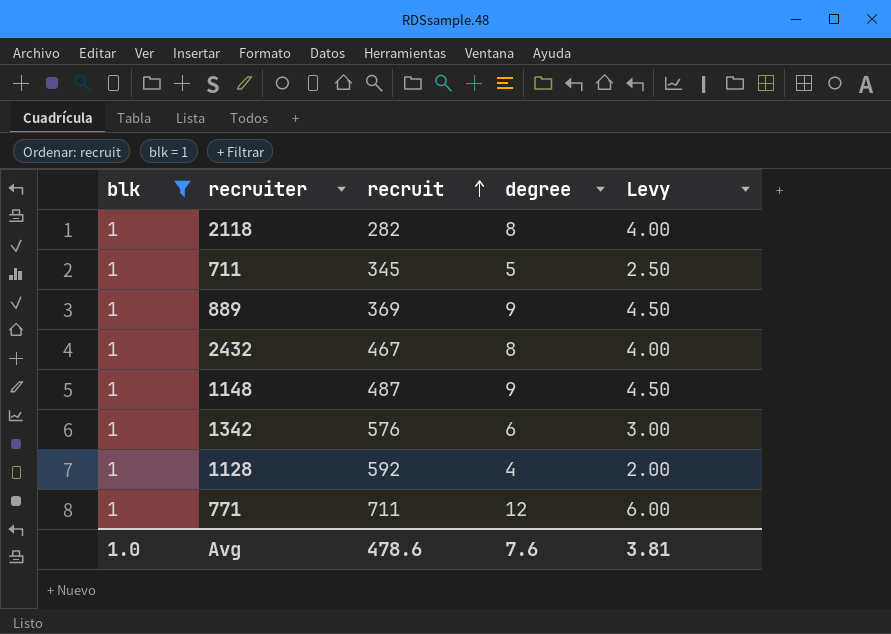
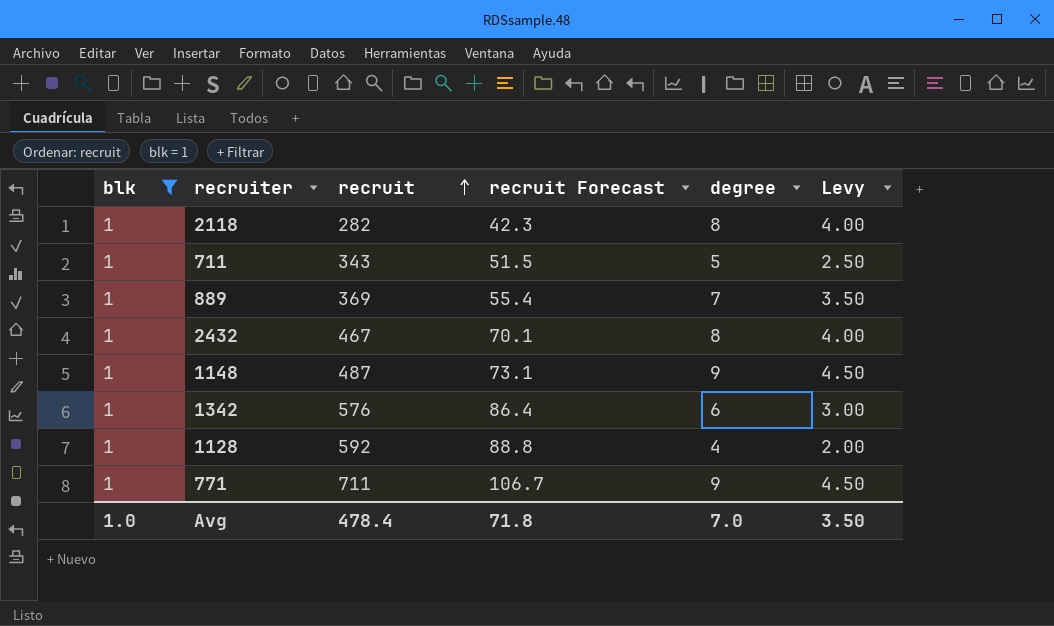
column recruit Forecast | formula: none -> [recruit] * 0.15
711 | recruit: 345 -> 343
889 | degree: 9 -> 7
889 | Levy: 4.50 -> 3.50
771 | degree: 12 -> 9
771 | Levy: 6.00 -> 4.50
Avg | recruit: 478.6 -> 478.4
Avg | degree: 7.6 -> 7.0
Avg | Levy: 3.81 -> 3.50

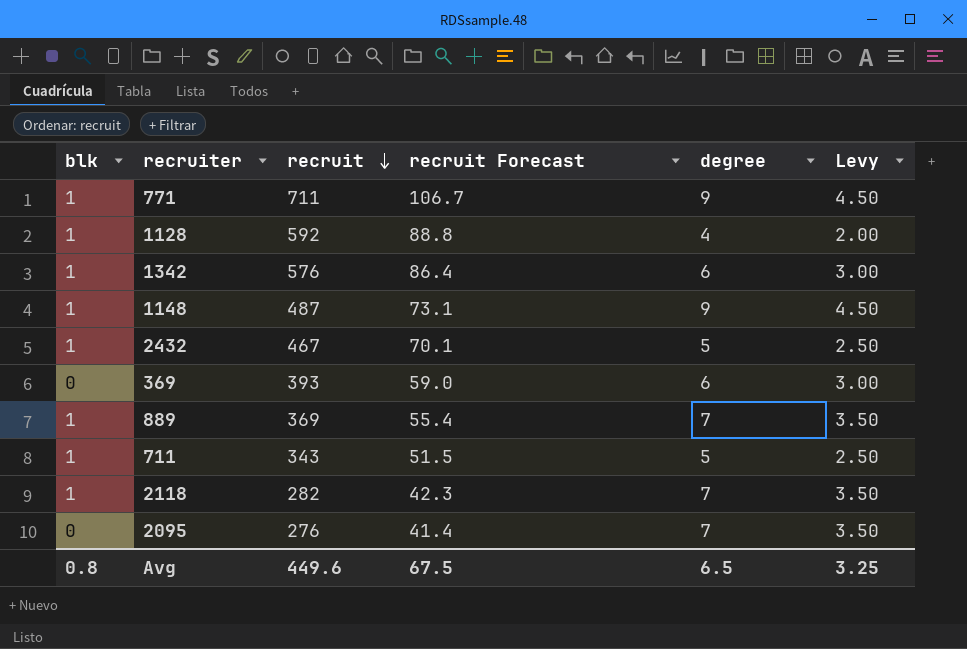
filter: blk = 1 -> none
row order: recruit ascending -> recruit descending
2432 | degree: 8 -> 5
2432 | Levy: 4.00 -> 2.50
2118 | degree: 8 -> 7
2118 | Levy: 4.00 -> 3.50
Avg | blk: 1.0 -> 0.8
Avg | recruit: 478.4 -> 449.6
Avg | recruit Forecast: 71.8 -> 67.5
Avg | degree: 7.0 -> 6.5
Avg | Levy: 3.50 -> 3.25

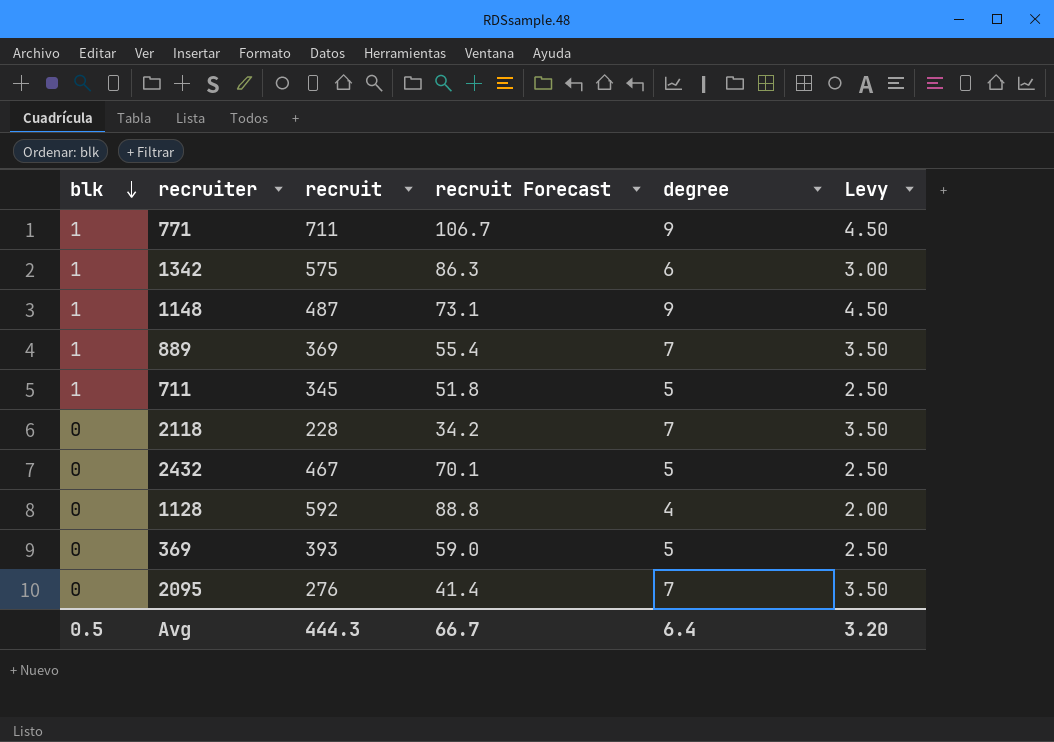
row order: recruit descending -> blk descending
1342 | recruit: 576 -> 575
1342 | recruit Forecast: 86.4 -> 86.3
711 | recruit: 343 -> 345
711 | recruit Forecast: 51.5 -> 51.8
2118 | blk: 1 -> 0
2118 | recruit: 282 -> 228
2118 | recruit Forecast: 42.3 -> 34.2
2432 | blk: 1 -> 0
1128 | blk: 1 -> 0
369 | degree: 6 -> 5
369 | Levy: 3.00 -> 2.50
Avg | blk: 0.8 -> 0.5
Avg | recruit: 449.6 -> 444.3
Avg | recruit Forecast: 67.5 -> 66.7
Avg | degree: 6.5 -> 6.4
Avg | Levy: 3.25 -> 3.20

